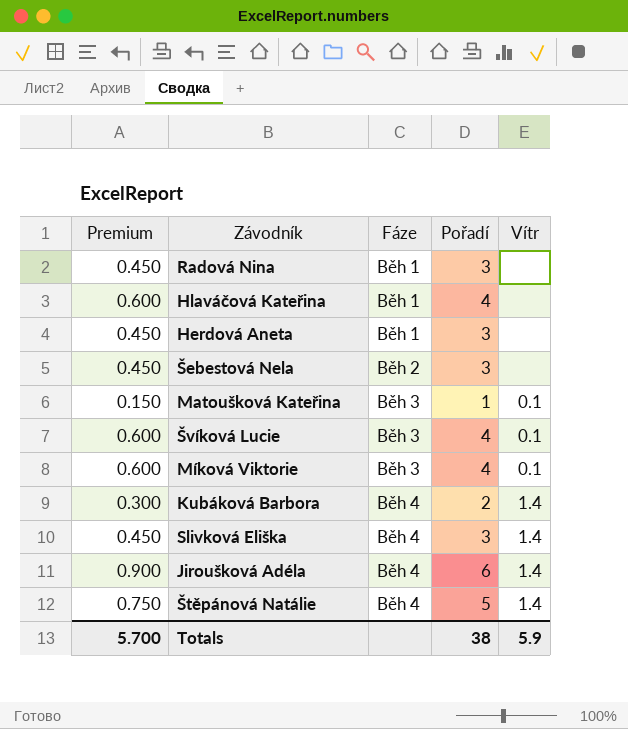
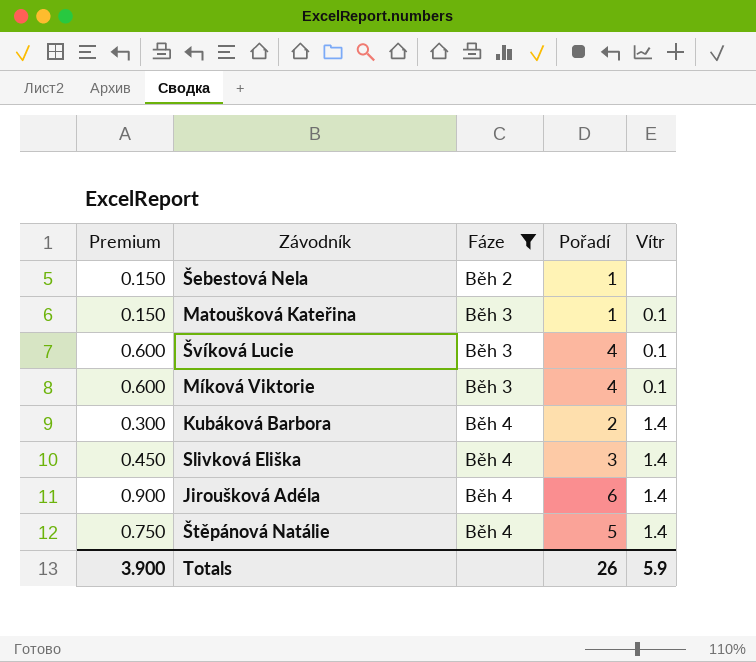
filter: none -> Fáze != Běh 1
Šebestová Nela | Premium: 0.450 -> 0.150
Šebestová Nela | Pořadí: 3 -> 1
Totals | Premium: 5.700 -> 3.900
Totals | Pořadí: 38 -> 26

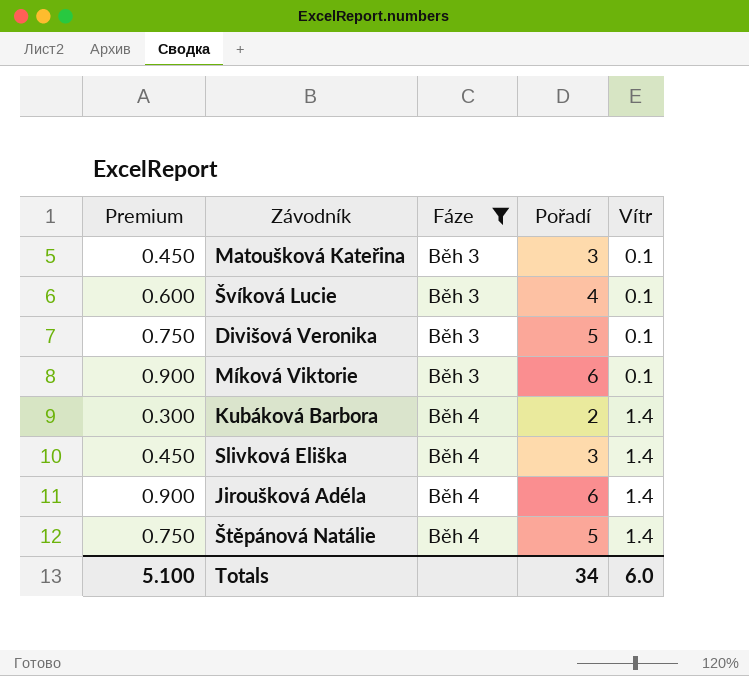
row Šebestová Nela: 0.150 | Běh 2 | 1 | none -> none
Matoušková Kateřina | Premium: 0.150 -> 0.450
Matoušková Kateřina | Pořadí: 1 -> 3
row Divišová Veronika: none -> 0.750 | Běh 3 | 5 | 0.1
Míková Viktorie | Premium: 0.600 -> 0.900
Míková Viktorie | Pořadí: 4 -> 6
Totals | Premium: 3.900 -> 5.100
Totals | Pořadí: 26 -> 34
Totals | Vítr: 5.9 -> 6.0

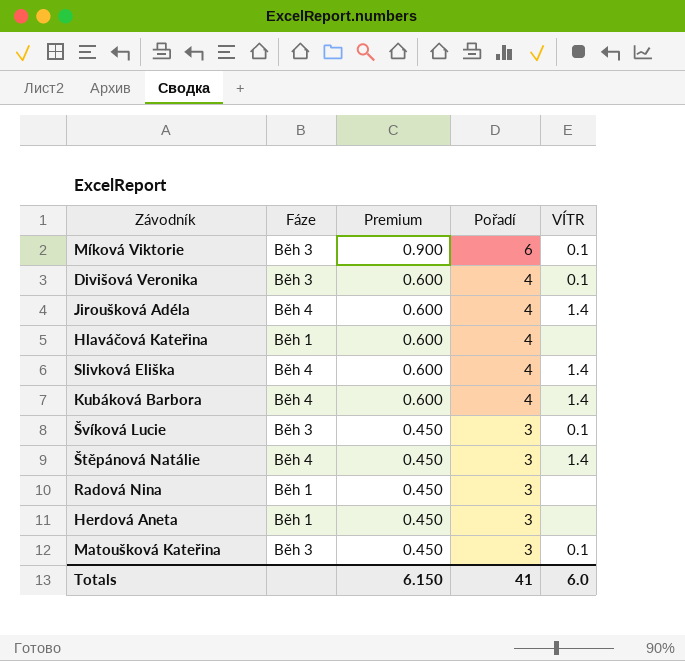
filter: Fáze != Běh 1 -> none
row order: Fáze ascending -> Premium descending
column Premium | position: 1 -> 3
column name: Vítr -> VÍTR
Divišová Veronika | Premium: 0.750 -> 0.600
Divišová Veronika | Pořadí: 5 -> 4
Jiroušková Adéla | Premium: 0.900 -> 0.600
Jiroušková Adéla | Pořadí: 6 -> 4
Slivková Eliška | Premium: 0.450 -> 0.600
Slivková Eliška | Pořadí: 3 -> 4
Kubáková Barbora | Premium: 0.300 -> 0.600
Kubáková Barbora | Pořadí: 2 -> 4
Švíková Lucie | Premium: 0.600 -> 0.450
Švíková Lucie | Pořadí: 4 -> 3
Štěpánová Natálie | Premium: 0.750 -> 0.450
Štěpánová Natálie | Pořadí: 5 -> 3
Totals | Premium: 5.100 -> 6.150
Totals | Pořadí: 34 -> 41

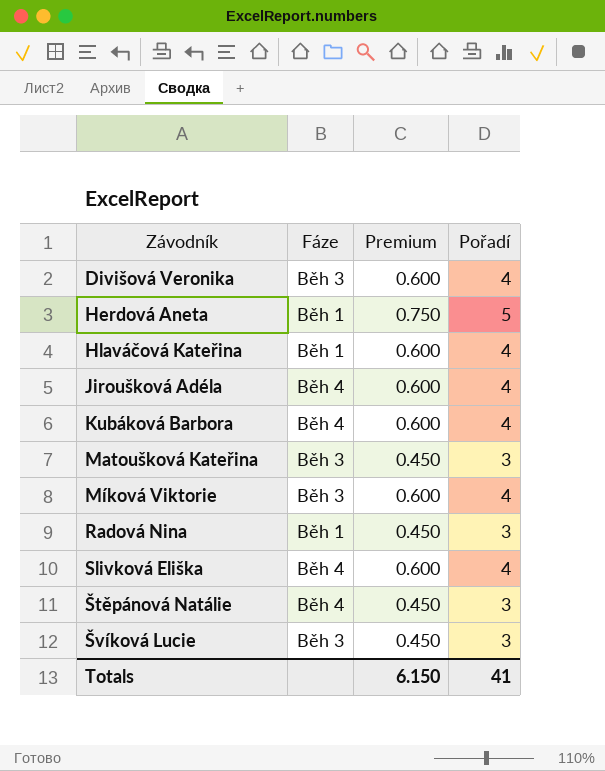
row order: Premium descending -> Závodník ascending
column VÍTR | position: 5 -> none
Herdová Aneta | Premium: 0.450 -> 0.750
Herdová Aneta | Pořadí: 3 -> 5
Míková Viktorie | Premium: 0.900 -> 0.600
Míková Viktorie | Pořadí: 6 -> 4

